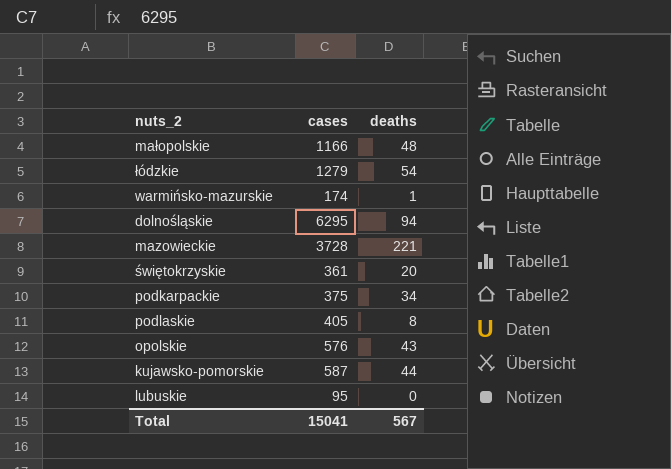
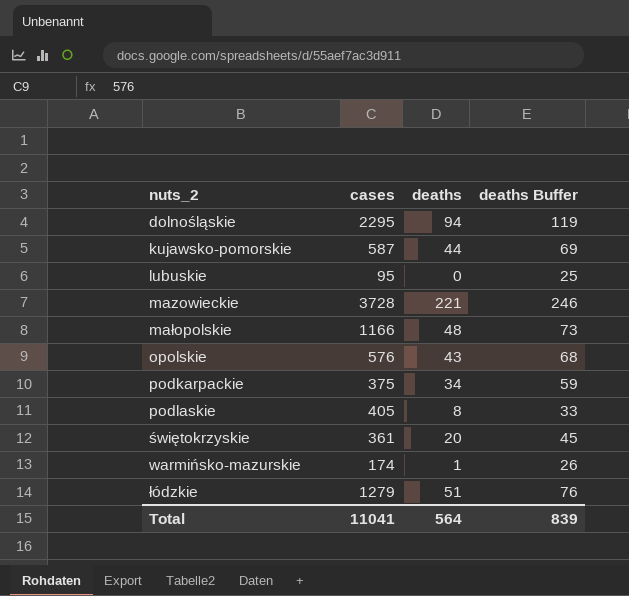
row order: none -> nuts_2 ascending
column deaths Buffer | formula: none -> [deaths] + 25
dolnośląskie | cases: 6295 -> 2295
łódzkie | deaths: 54 -> 51
Total | cases: 15041 -> 11041
Total | deaths: 567 -> 564

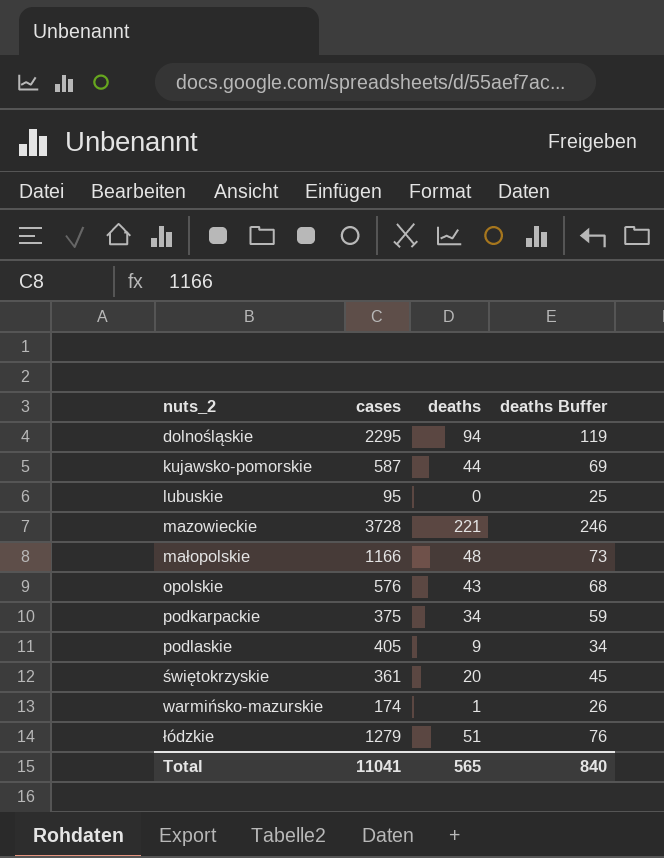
podlaskie | deaths: 8 -> 9
podlaskie | deaths Buffer: 33 -> 34
Total | deaths: 564 -> 565
Total | deaths Buffer: 839 -> 840

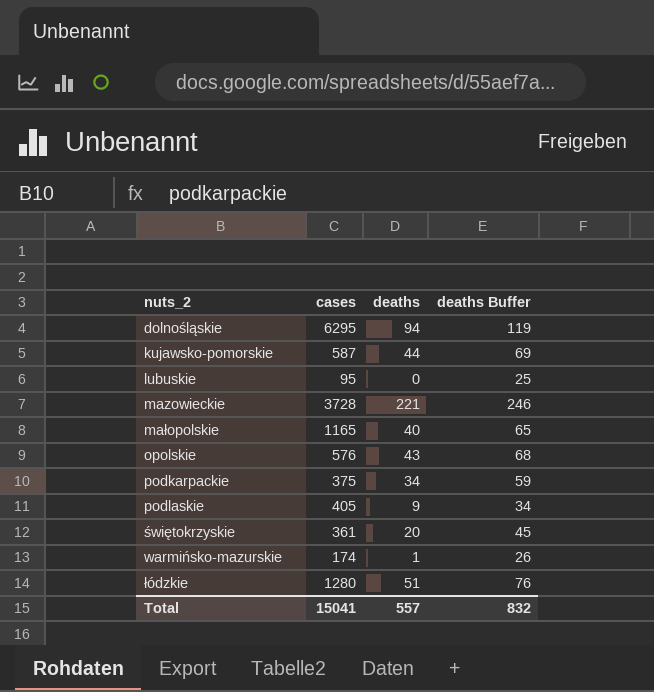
dolnośląskie | cases: 2295 -> 6295
małopolskie | cases: 1166 -> 1165
małopolskie | deaths: 48 -> 40
małopolskie | deaths Buffer: 73 -> 65
łódzkie | cases: 1279 -> 1280
Total | cases: 11041 -> 15041
Total | deaths: 565 -> 557
Total | deaths Buffer: 840 -> 832

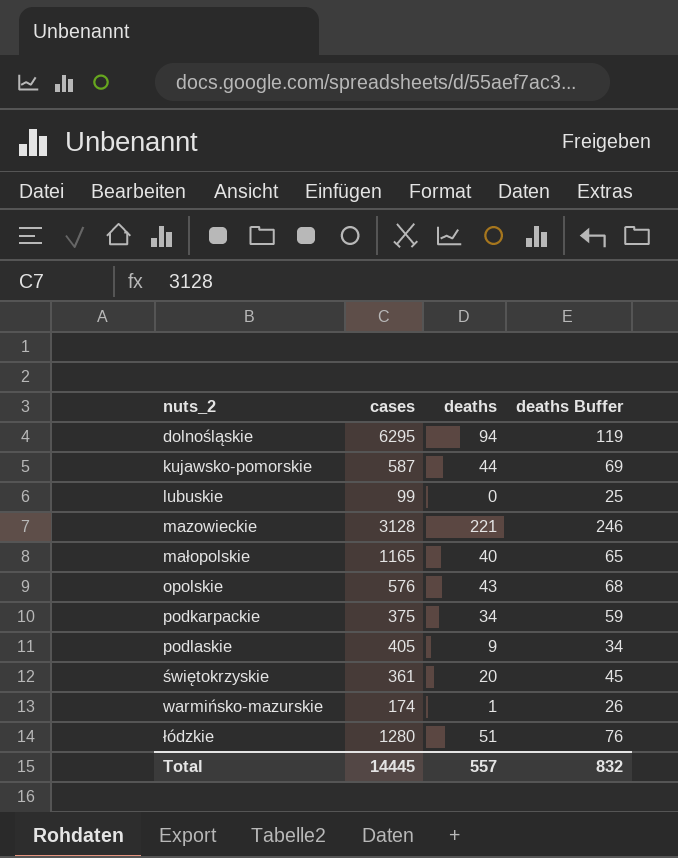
lubuskie | cases: 95 -> 99
mazowieckie | cases: 3728 -> 3128
Total | cases: 15041 -> 14445

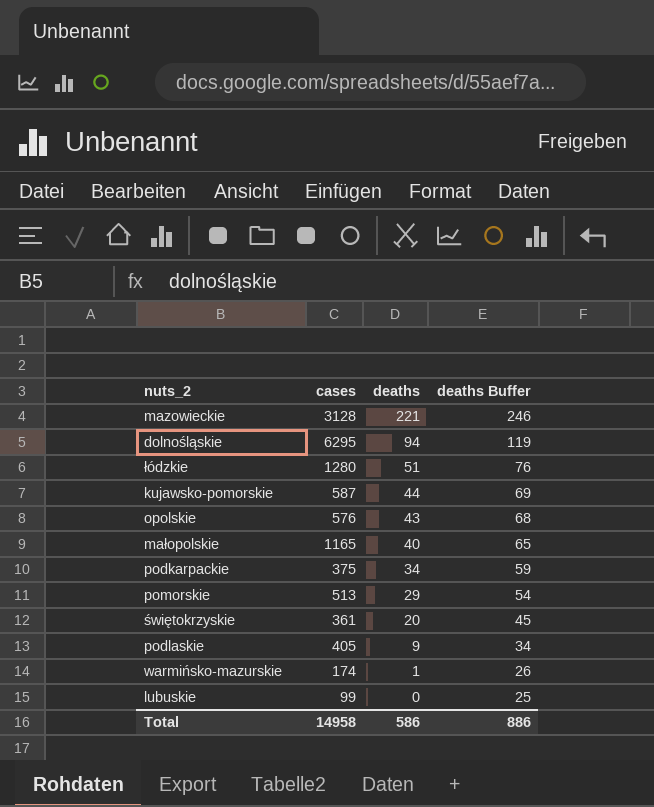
row order: nuts_2 ascending -> deaths descending
row pomorskie: none -> 513 | 29 | 54
Total | cases: 14445 -> 14958
Total | deaths: 557 -> 586
Total | deaths Buffer: 832 -> 886

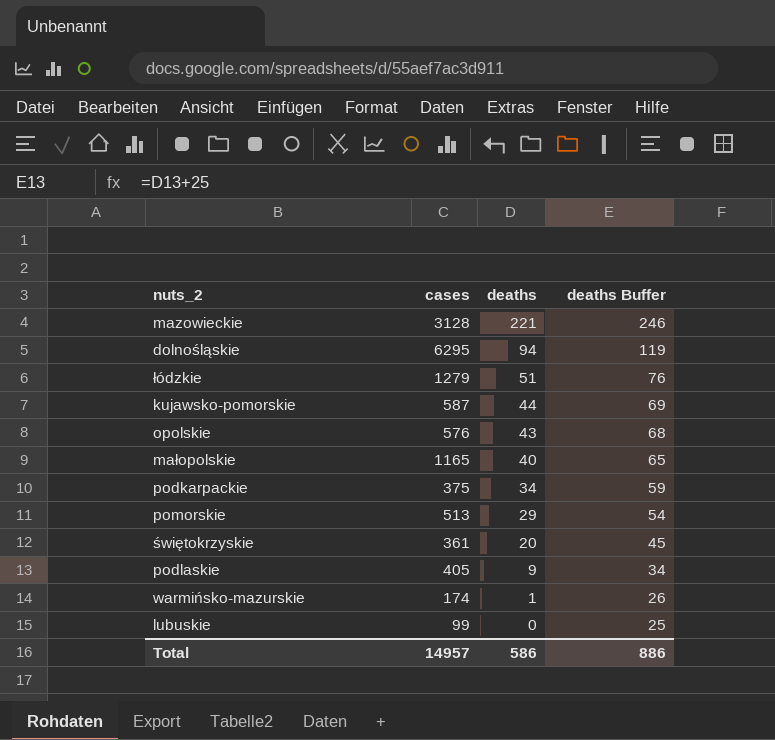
łódzkie | cases: 1280 -> 1279
Total | cases: 14958 -> 14957

